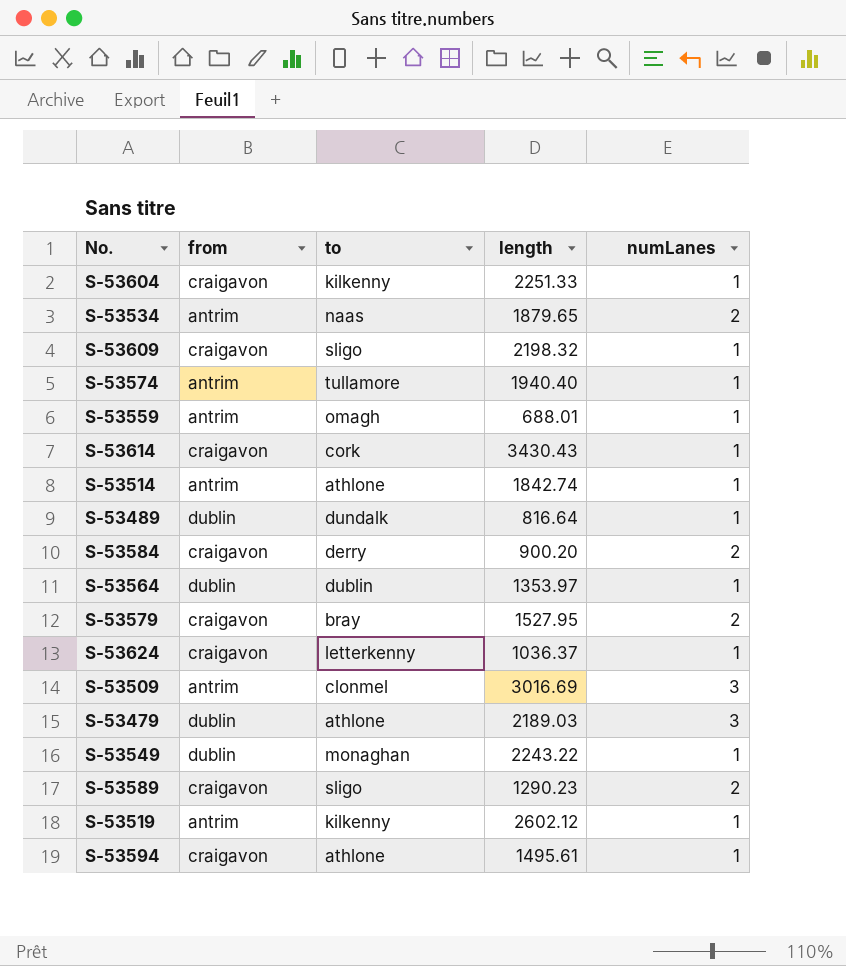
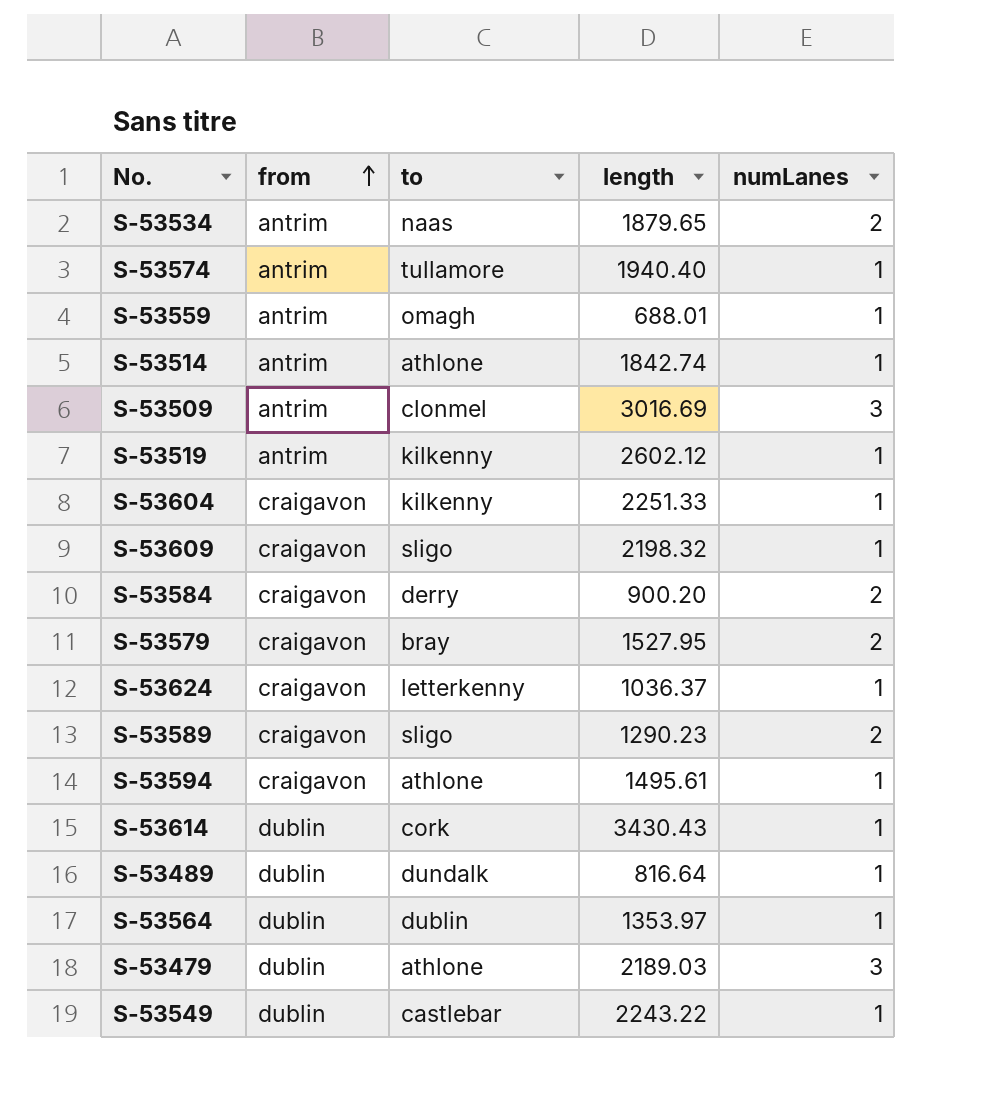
row order: none -> from ascending
S-53614 | from: craigavon -> dublin
S-53549 | to: monaghan -> castlebar

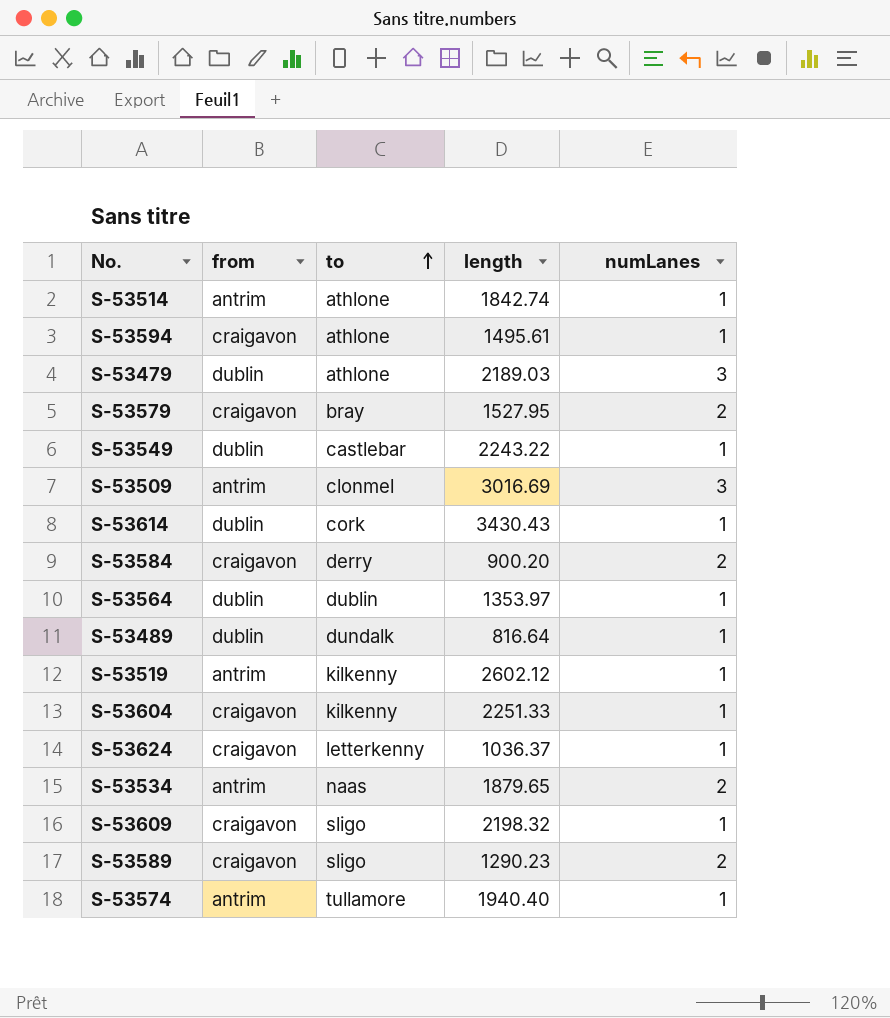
row order: from ascending -> to ascending
row S-53559: antrim | omagh | 688.01 | 1 -> none

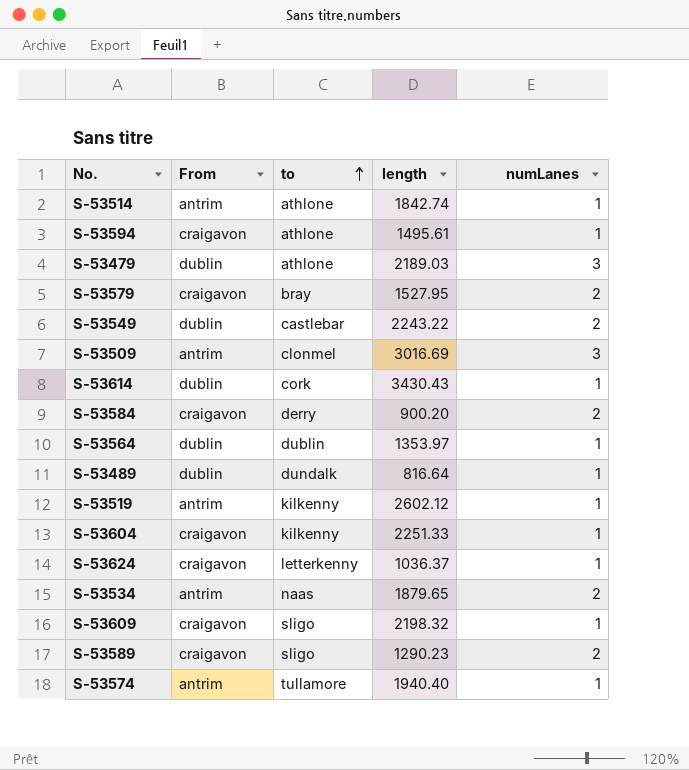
column name: from -> From
S-53549 | numLanes: 1 -> 2

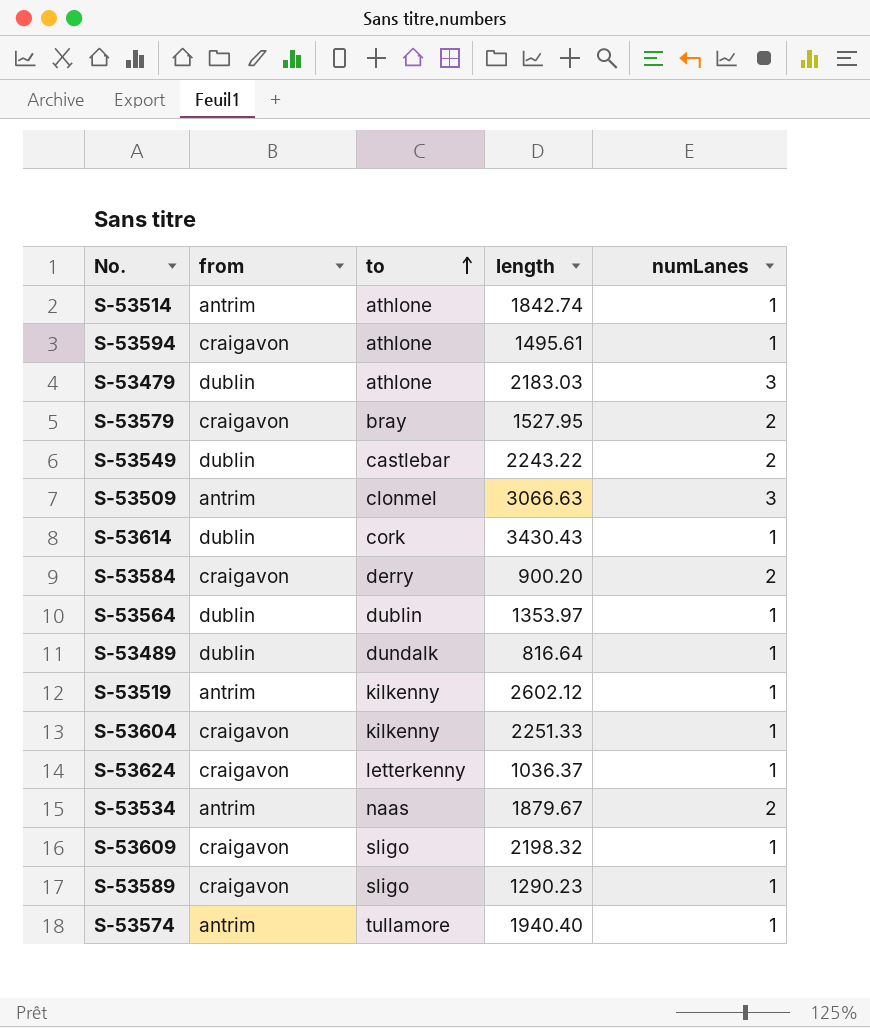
column name: From -> from
S-53479 | length: 2189.03 -> 2183.03
S-53509 | length: 3016.69 -> 3066.63
S-53534 | length: 1879.65 -> 1879.67
S-53589 | numLanes: 2 -> 1

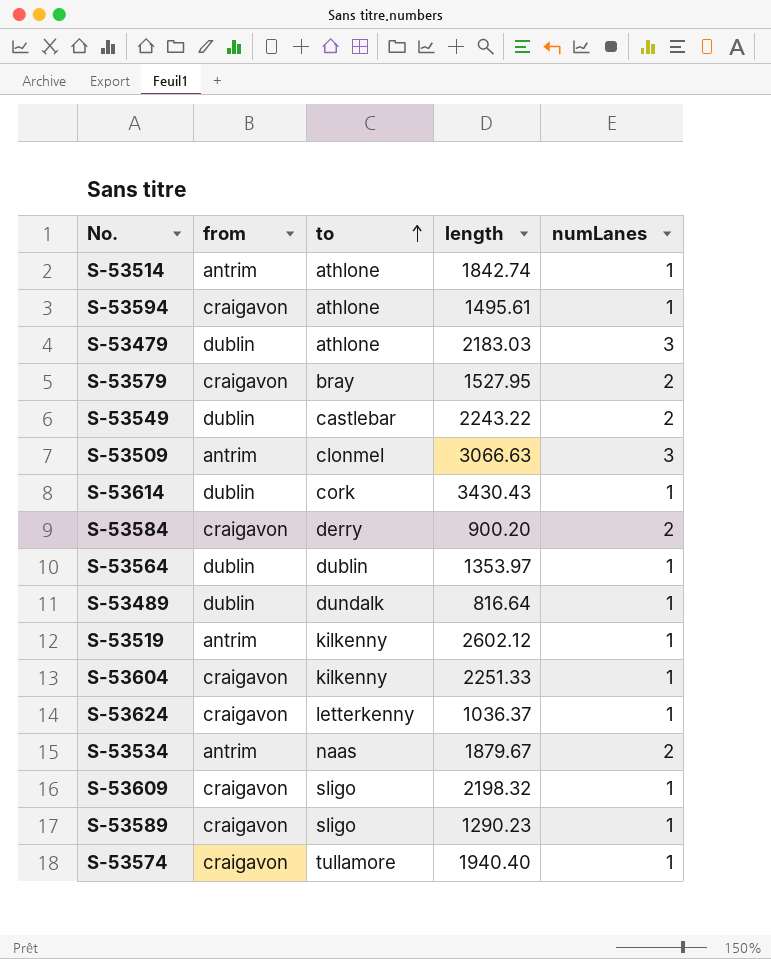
S-53574 | from: antrim -> craigavon

